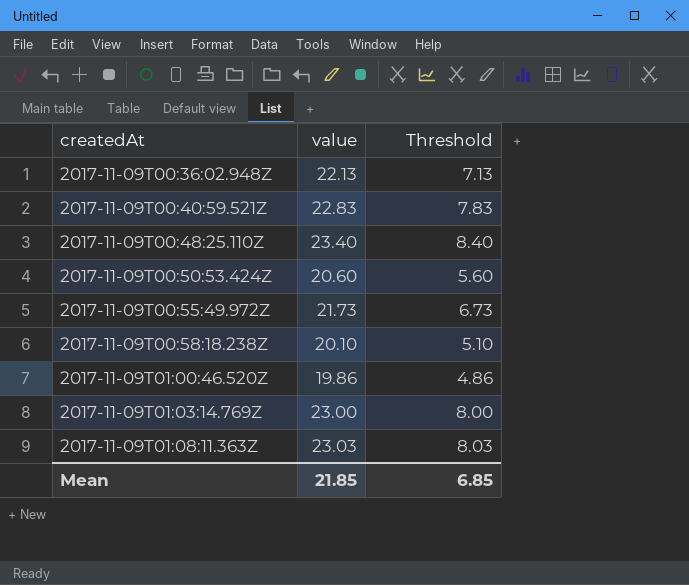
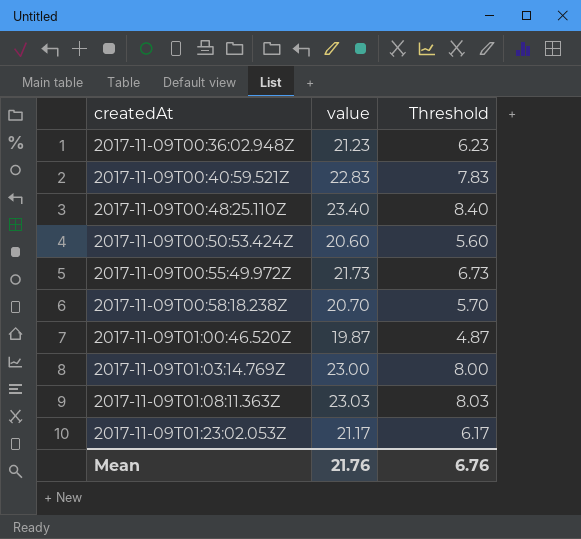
2017-11-09T00:36:02.948Z | value: 22.13 -> 21.23
2017-11-09T00:36:02.948Z | Threshold: 7.13 -> 6.23
2017-11-09T00:58:18.238Z | value: 20.10 -> 20.70
2017-11-09T00:58:18.238Z | Threshold: 5.10 -> 5.70
2017-11-09T01:00:46.520Z | value: 19.86 -> 19.87
2017-11-09T01:00:46.520Z | Threshold: 4.86 -> 4.87
row 2017-11-09T01:23:02.053Z: none -> 21.17 | 6.17
Mean | value: 21.85 -> 21.76
Mean | Threshold: 6.85 -> 6.76

